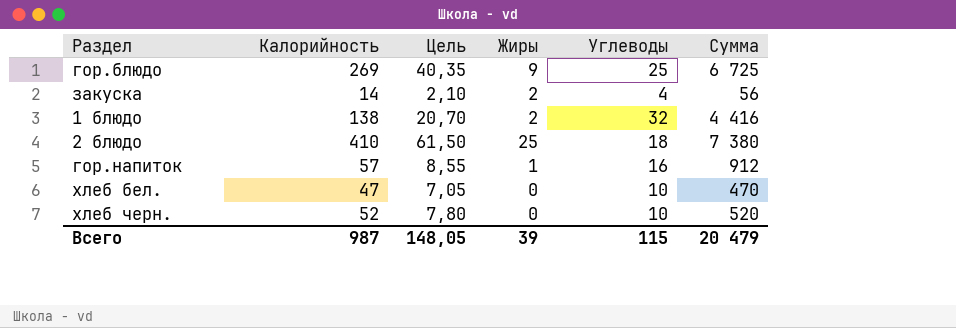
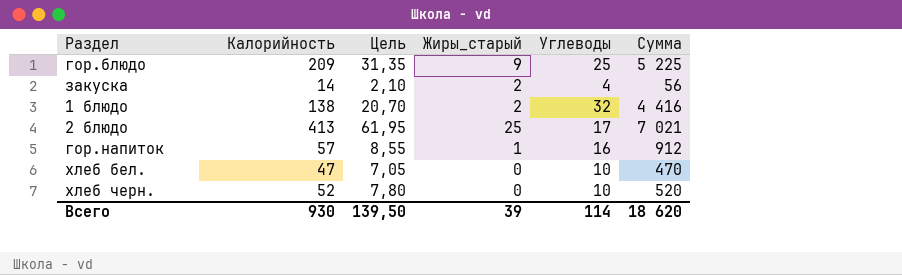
column name: Жиры -> Жиры_старый
гор.блюдо | Калорийность: 269 -> 209
гор.блюдо | Цель: 40,35 -> 31,35
гор.блюдо | Сумма: 6 725 -> 5 225
2 блюдо | Калорийность: 410 -> 413
2 блюдо | Цель: 61,50 -> 61,95
2 блюдо | Углеводы: 18 -> 17
2 блюдо | Сумма: 7 380 -> 7 021
Всего | Калорийность: 987 -> 930
Всего | Цель: 148,05 -> 139,50
Всего | Углеводы: 115 -> 114
Всего | Сумма: 20 479 -> 18 620

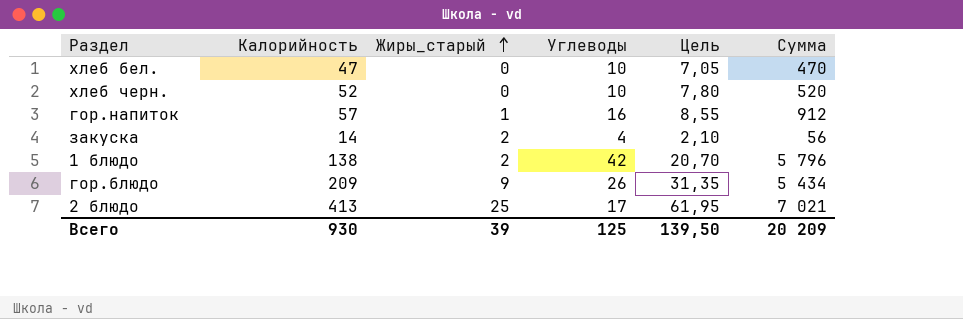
row order: none -> Жиры_старый ascending
column Цель | position: 3 -> 5
1 блюдо | Углеводы: 32 -> 42
1 блюдо | Сумма: 4 416 -> 5 796
гор.блюдо | Углеводы: 25 -> 26
гор.блюдо | Сумма: 5 225 -> 5 434
Всего | Углеводы: 114 -> 125
Всего | Сумма: 18 620 -> 20 209

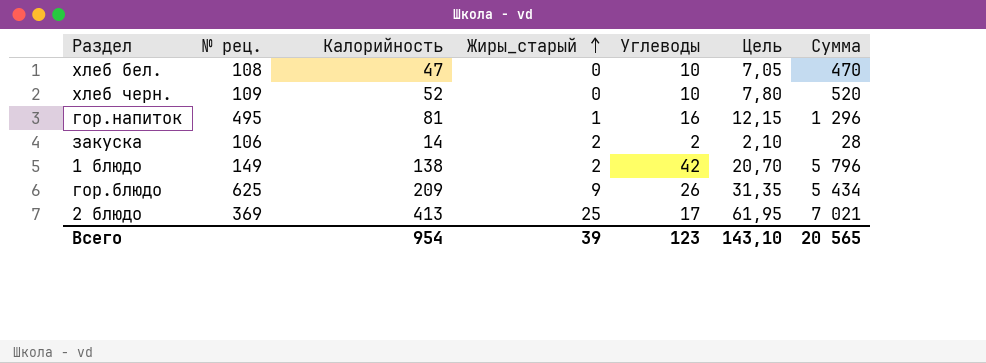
column № рец. | position: none -> 2
гор.напиток | Калорийность: 57 -> 81
гор.напиток | Цель: 8,55 -> 12,15
гор.напиток | Сумма: 912 -> 1 296
закуска | Углеводы: 4 -> 2
закуска | Сумма: 56 -> 28
Всего | Калорийность: 930 -> 954
Всего | Углеводы: 125 -> 123
Всего | Цель: 139,50 -> 143,10
Всего | Сумма: 20 209 -> 20 565

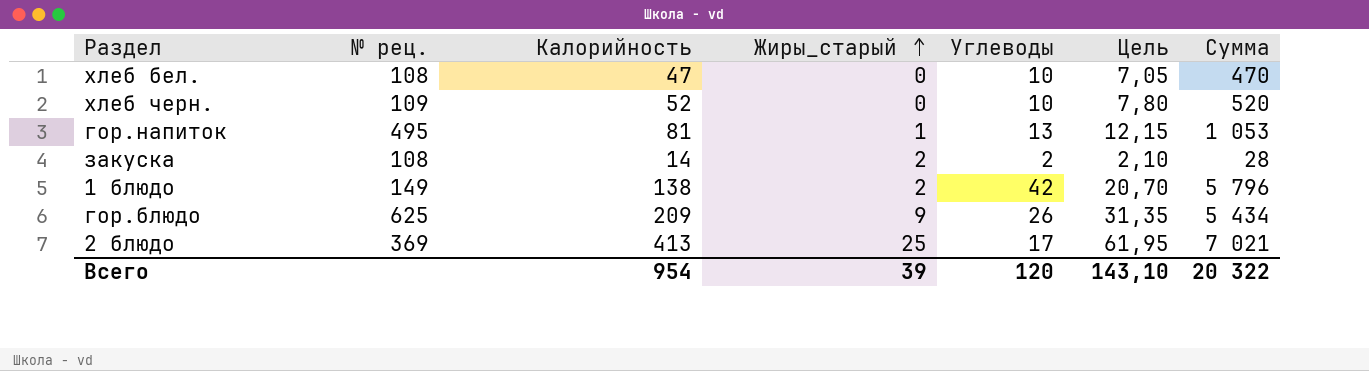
гор.напиток | Углеводы: 16 -> 13
гор.напиток | Сумма: 1 296 -> 1 053
закуска | № рец.: 106 -> 108
Всего | Углеводы: 123 -> 120
Всего | Сумма: 20 565 -> 20 322

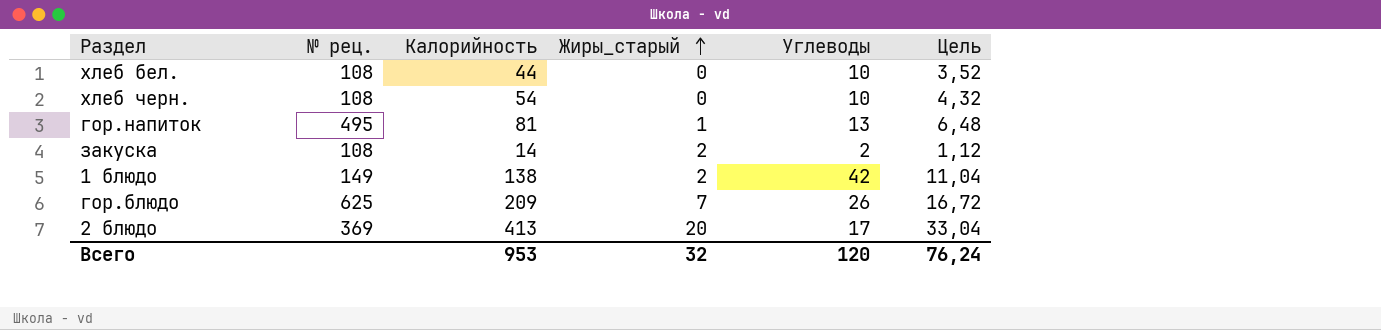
column Сумма | formula: [Калорийность] * [Углеводы] -> none
column Цель | formula: [Калорийность] * 0,15 -> [Калорийность] * 0,08
хлеб бел. | Калорийность: 47 -> 44
хлеб черн. | № рец.: 109 -> 108
хлеб черн. | Калорийность: 52 -> 54
гор.блюдо | Жиры_старый: 9 -> 7
2 блюдо | Жиры_старый: 25 -> 20
Всего | Калорийность: 954 -> 953
Всего | Жиры_старый: 39 -> 32
Всего | Цель: 143,10 -> 76,24

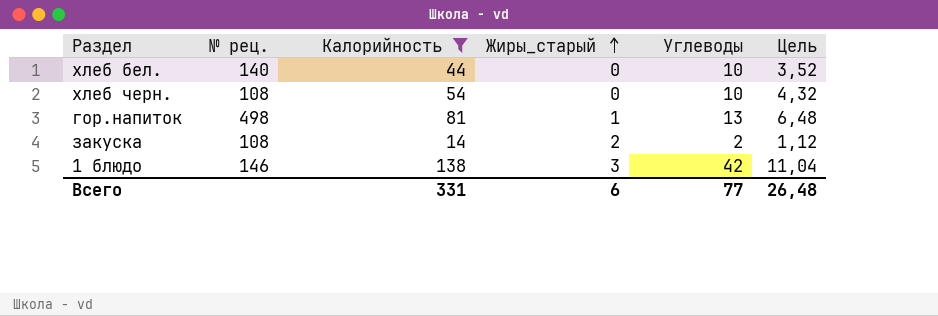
filter: none -> Калорийность <= 138
хлеб бел. | № рец.: 108 -> 140
гор.напиток | № рец.: 495 -> 498
1 блюдо | № рец.: 149 -> 146
1 блюдо | Жиры_старый: 2 -> 3
Всего | Калорийность: 953 -> 331
Всего | Жиры_старый: 32 -> 6
Всего | Углеводы: 120 -> 77
Всего | Цель: 76,24 -> 26,48

